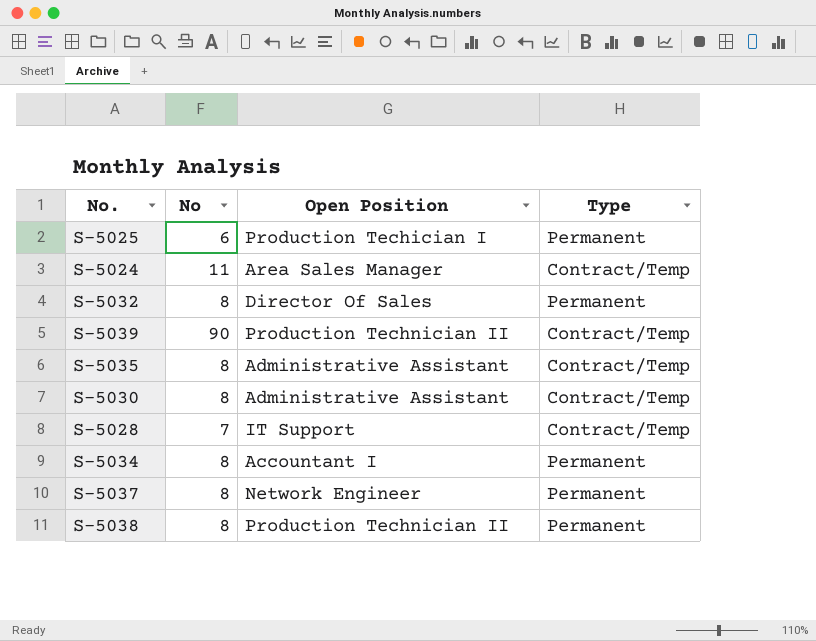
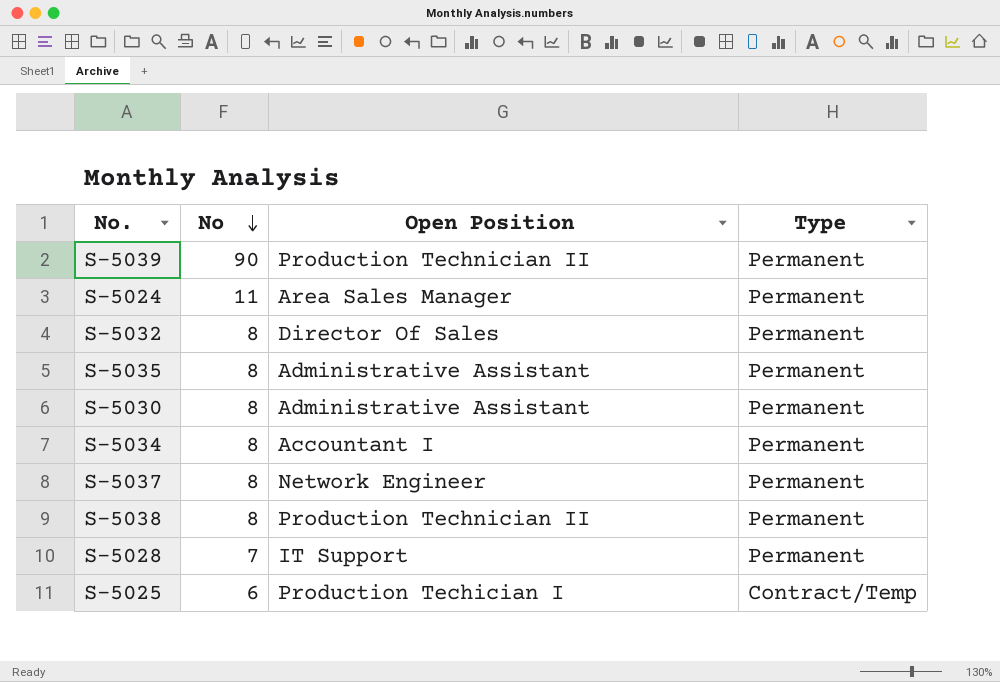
row order: none -> No descending
S-5039 | Type: Contract/Temp -> Permanent
S-5024 | Type: Contract/Temp -> Permanent
S-5035 | Type: Contract/Temp -> Permanent
S-5030 | Type: Contract/Temp -> Permanent
S-5028 | Type: Contract/Temp -> Permanent
S-5025 | Type: Permanent -> Contract/Temp

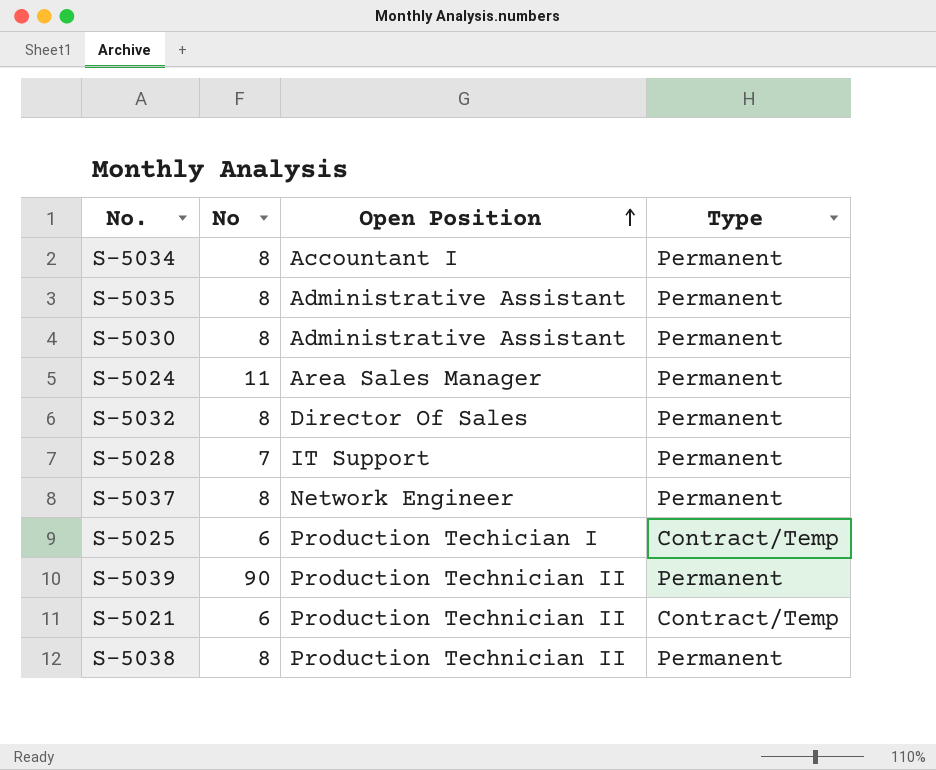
row order: No descending -> Open Position ascending
row S-5021: none -> 6 | Production Technician II | Contract/Temp

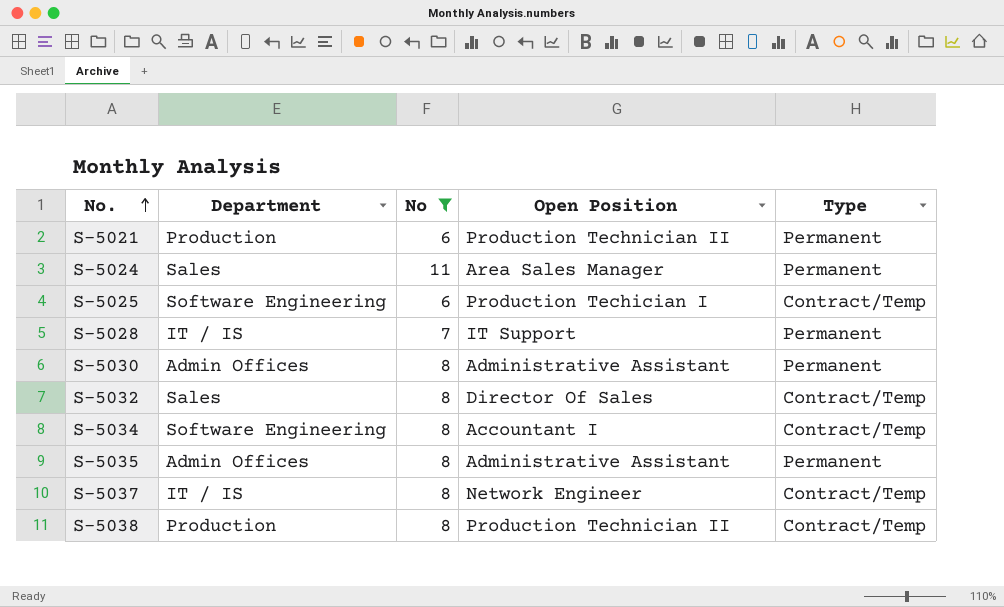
filter: none -> No != 90
row order: Open Position ascending -> No. ascending
column Department | position: none -> 2
S-5021 | Type: Contract/Temp -> Permanent
S-5032 | Type: Permanent -> Contract/Temp
S-5034 | Type: Permanent -> Contract/Temp
S-5037 | Type: Permanent -> Contract/Temp
S-5038 | Type: Permanent -> Contract/Temp

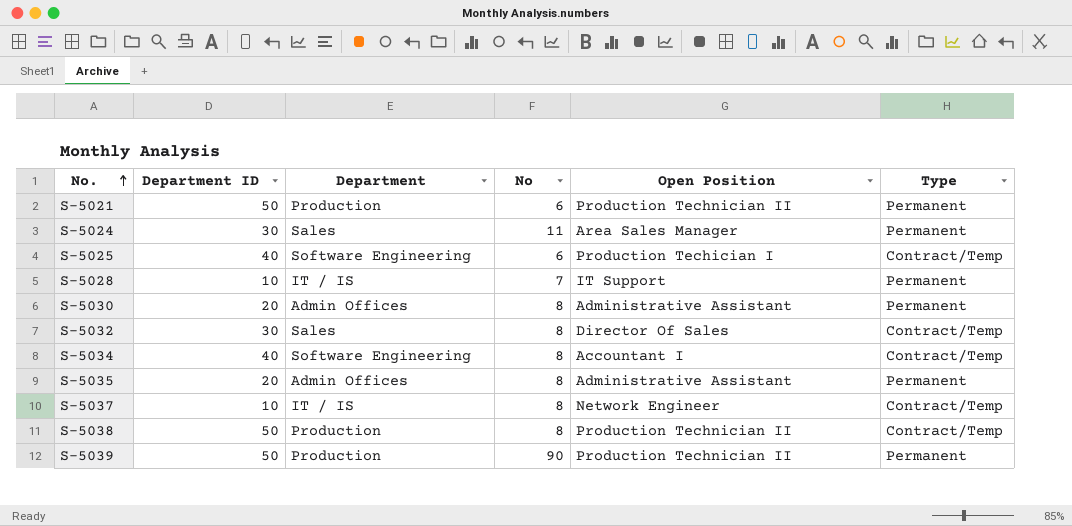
filter: No != 90 -> none
column Department ID | position: none -> 2

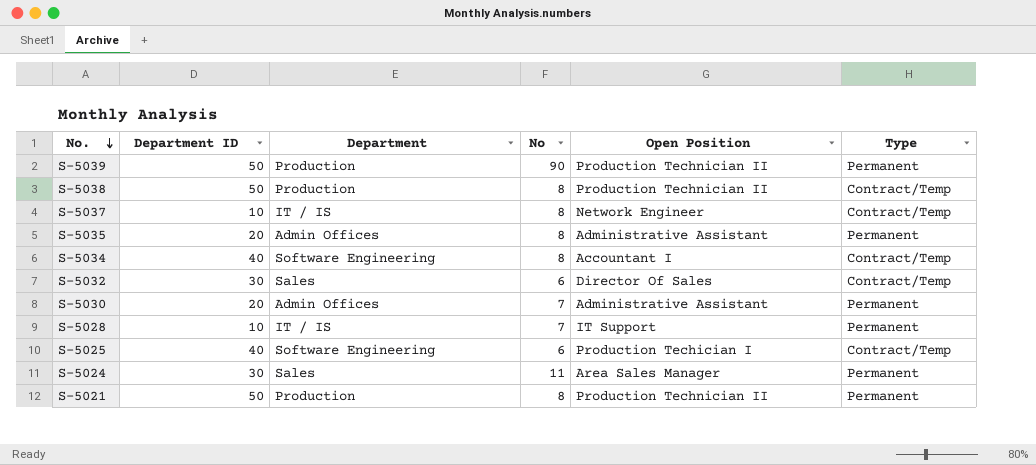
row order: No. ascending -> No. descending
S-5032 | No: 8 -> 6
S-5030 | No: 8 -> 7
S-5021 | No: 6 -> 8

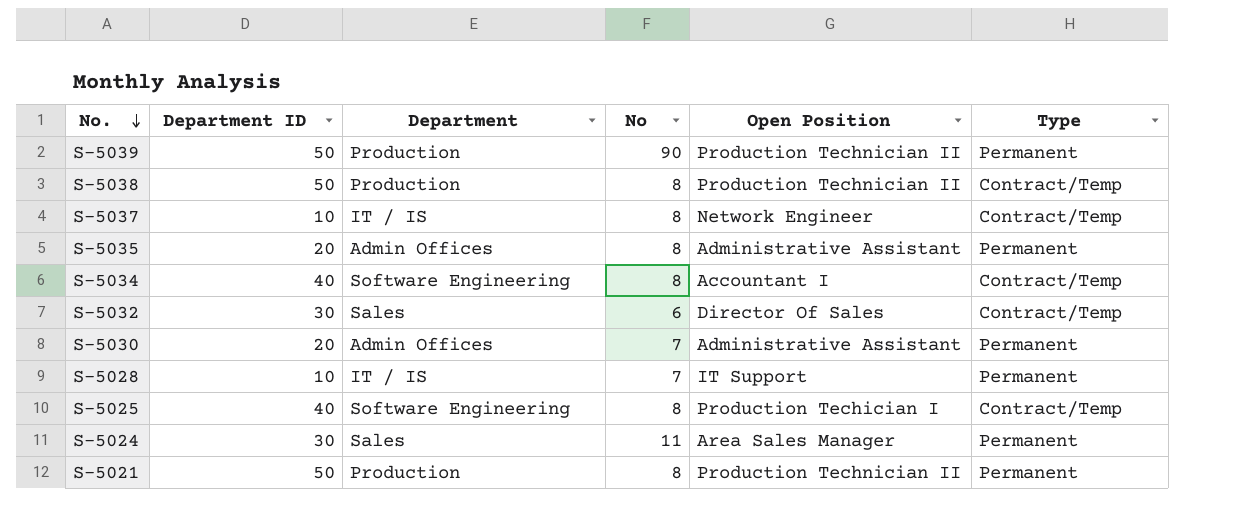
S-5025 | No: 6 -> 8

